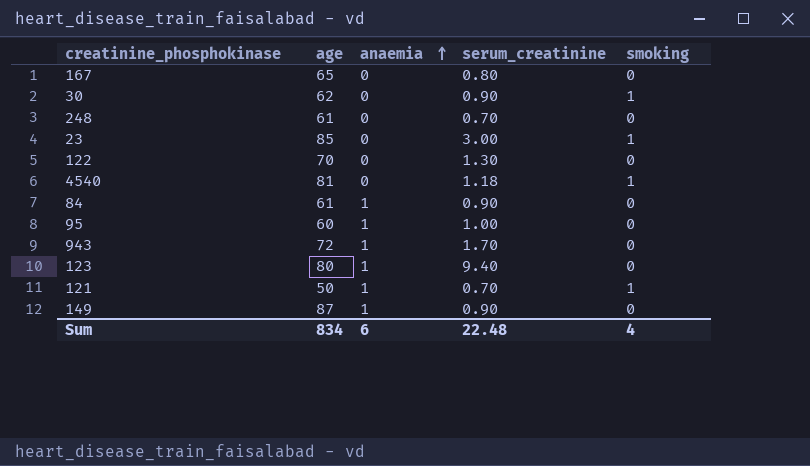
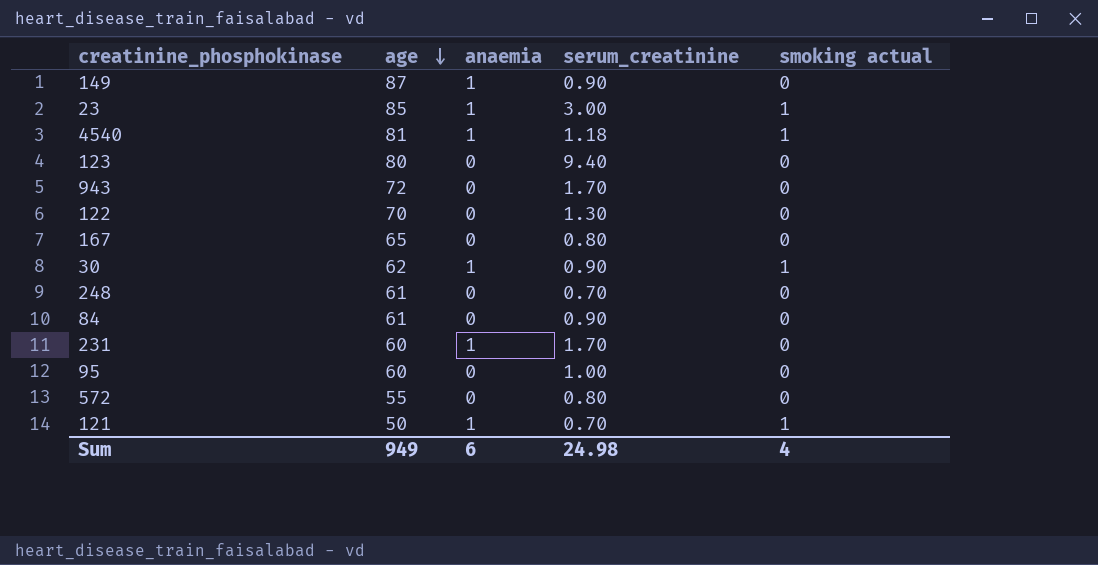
row order: anaemia ascending -> age descending
column name: smoking -> smoking actual
23 | anaemia: 0 -> 1
4540 | anaemia: 0 -> 1
123 | anaemia: 1 -> 0
943 | anaemia: 1 -> 0
30 | anaemia: 0 -> 1
84 | anaemia: 1 -> 0
row 231: none -> 60 | 1 | 1.70 | 0
95 | anaemia: 1 -> 0
row 572: none -> 55 | 0 | 0.80 | 0
Sum | age: 834 -> 949
Sum | serum_creatinine: 22.48 -> 24.98

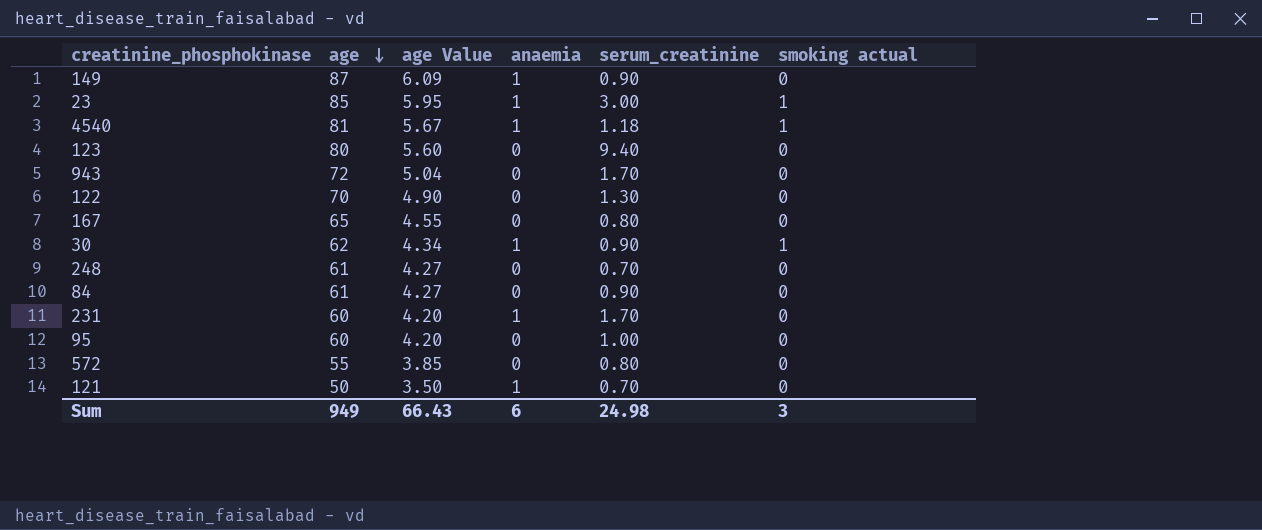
column age Value | formula: none -> [age] * 0.07
121 | smoking actual: 1 -> 0
Sum | smoking actual: 4 -> 3

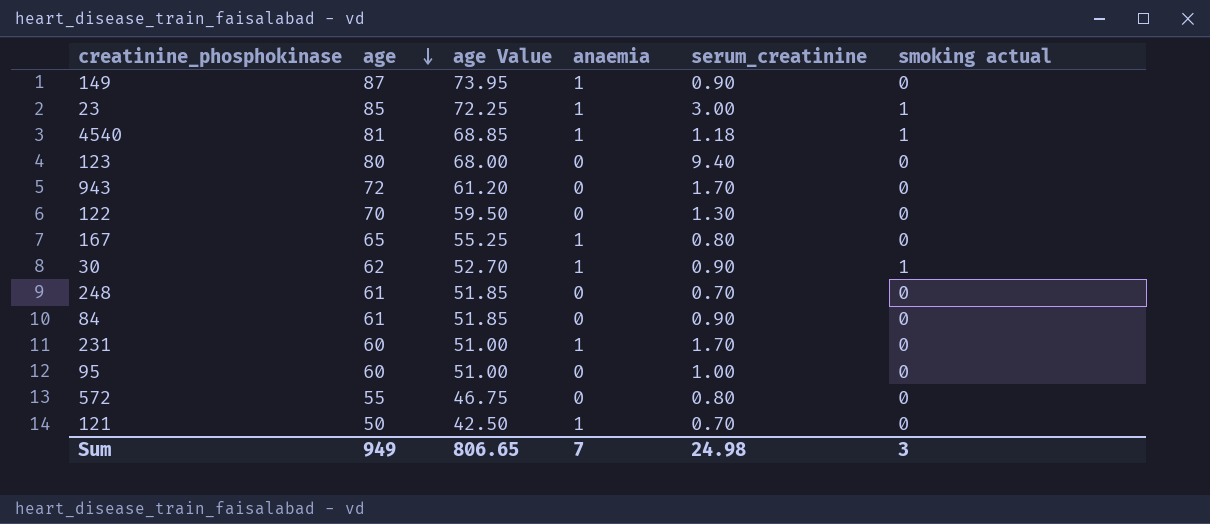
column age Value | formula: [age] * 0.07 -> [age] * 0.85
167 | anaemia: 0 -> 1
Sum | age Value: 66.43 -> 806.65
Sum | anaemia: 6 -> 7

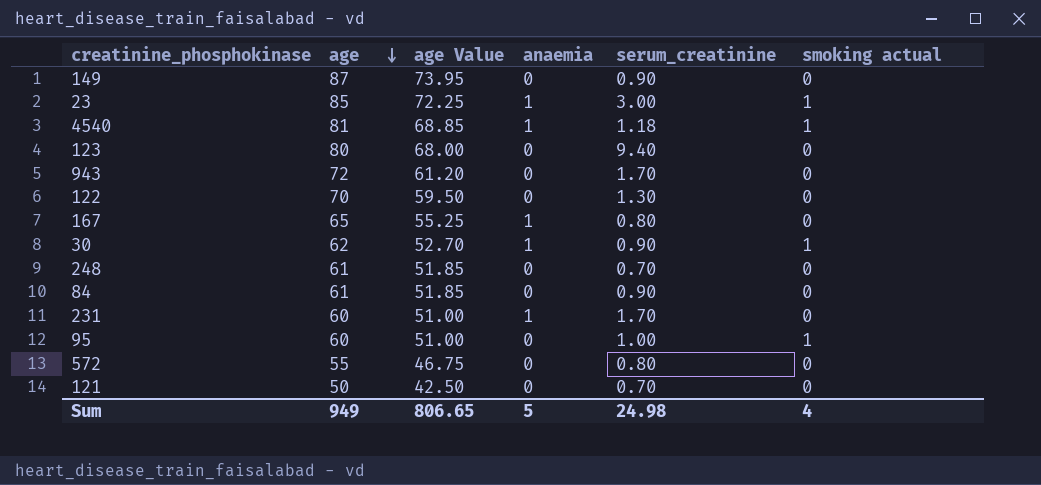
149 | anaemia: 1 -> 0
95 | smoking actual: 0 -> 1
121 | anaemia: 1 -> 0
Sum | anaemia: 7 -> 5
Sum | smoking actual: 3 -> 4

